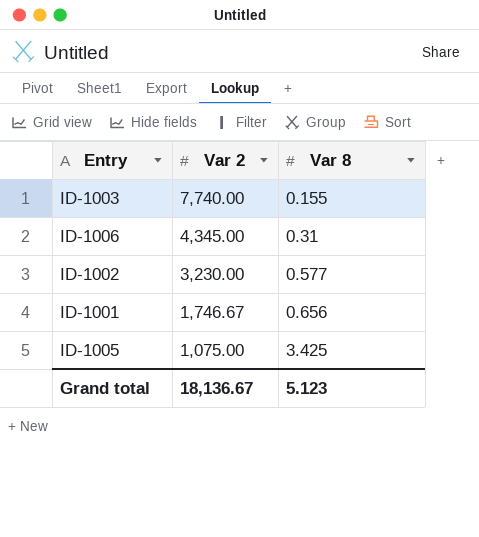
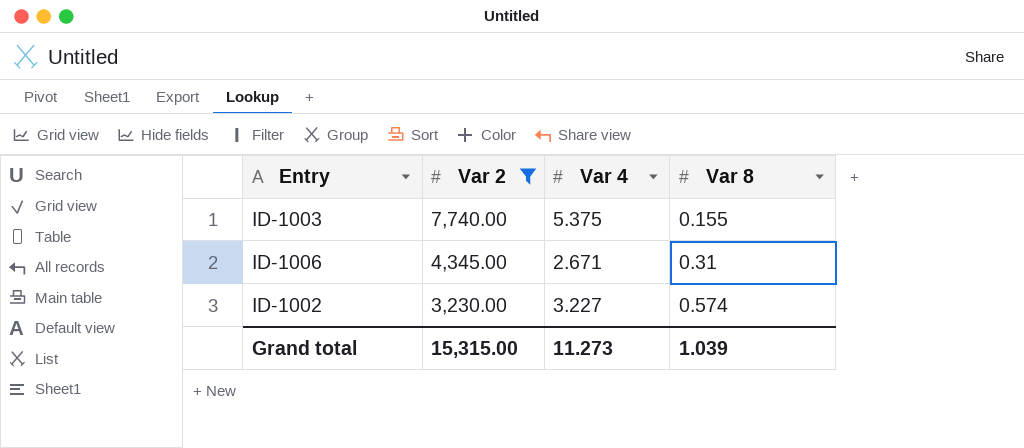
filter: none -> Var 2 >= 3,230.00
column Var 4 | position: none -> 3
ID-1002 | Var 8: 0.577 -> 0.574
Grand total | Var 2: 18,136.67 -> 15,315.00
Grand total | Var 8: 5.123 -> 1.039

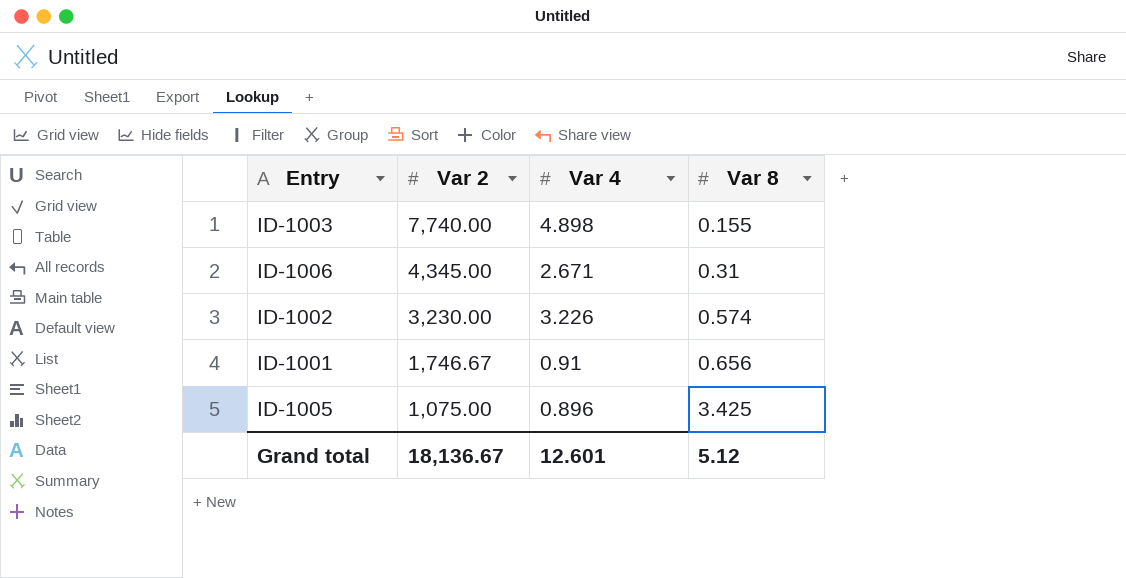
filter: Var 2 >= 3,230.00 -> none
ID-1003 | Var 4: 5.375 -> 4.898
ID-1002 | Var 4: 3.227 -> 3.226
Grand total | Var 2: 15,315.00 -> 18,136.67
Grand total | Var 4: 11.273 -> 12.601
Grand total | Var 8: 1.039 -> 5.12

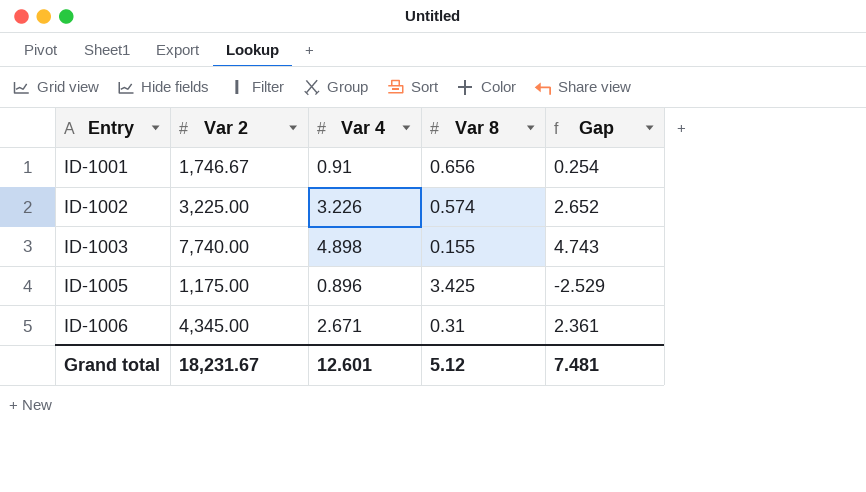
row order: Var 2 descending -> Entry ascending
column Gap | formula: none -> [Var 4] - [Var 8]
ID-1002 | Var 2: 3,230.00 -> 3,225.00
ID-1005 | Var 2: 1,075.00 -> 1,175.00
Grand total | Var 2: 18,136.67 -> 18,231.67

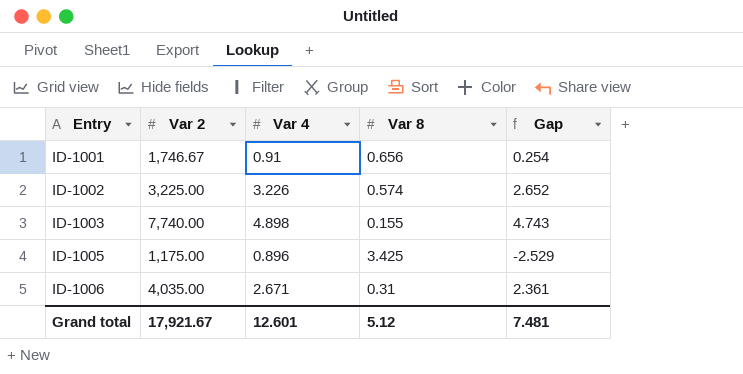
ID-1006 | Var 2: 4,345.00 -> 4,035.00
Grand total | Var 2: 18,231.67 -> 17,921.67

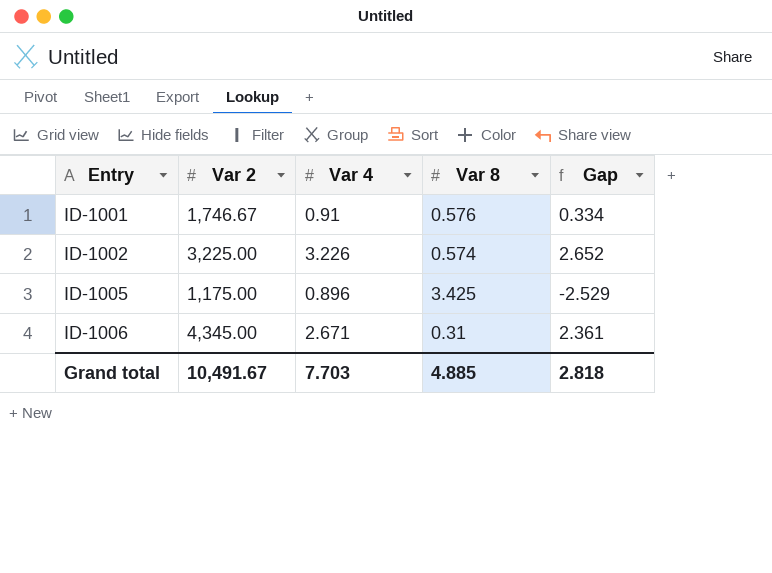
row ID-1003: 7,740.00 | 4.898 | 0.155 | 4.743 -> none
ID-1001 | Var 8: 0.656 -> 0.576
ID-1001 | Gap: 0.254 -> 0.334
ID-1006 | Var 2: 4,035.00 -> 4,345.00
Grand total | Var 2: 17,921.67 -> 10,491.67
Grand total | Var 4: 12.601 -> 7.703
Grand total | Var 8: 5.12 -> 4.885
Grand total | Gap: 7.481 -> 2.818

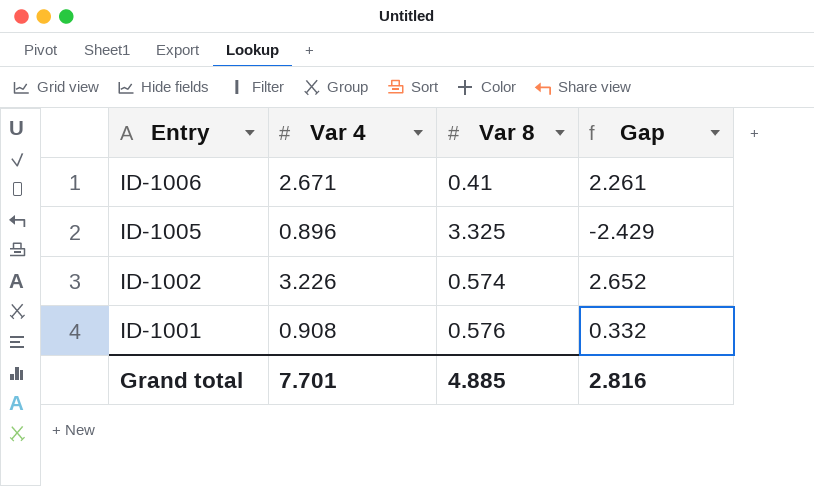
row order: Entry ascending -> Entry descending
column Var 2 | position: 2 -> none
ID-1006 | Var 8: 0.31 -> 0.41
ID-1006 | Gap: 2.361 -> 2.261
ID-1005 | Var 8: 3.425 -> 3.325
ID-1005 | Gap: -2.529 -> -2.429
ID-1001 | Var 4: 0.91 -> 0.908
ID-1001 | Gap: 0.334 -> 0.332
Grand total | Var 4: 7.703 -> 7.701
Grand total | Gap: 2.818 -> 2.816

